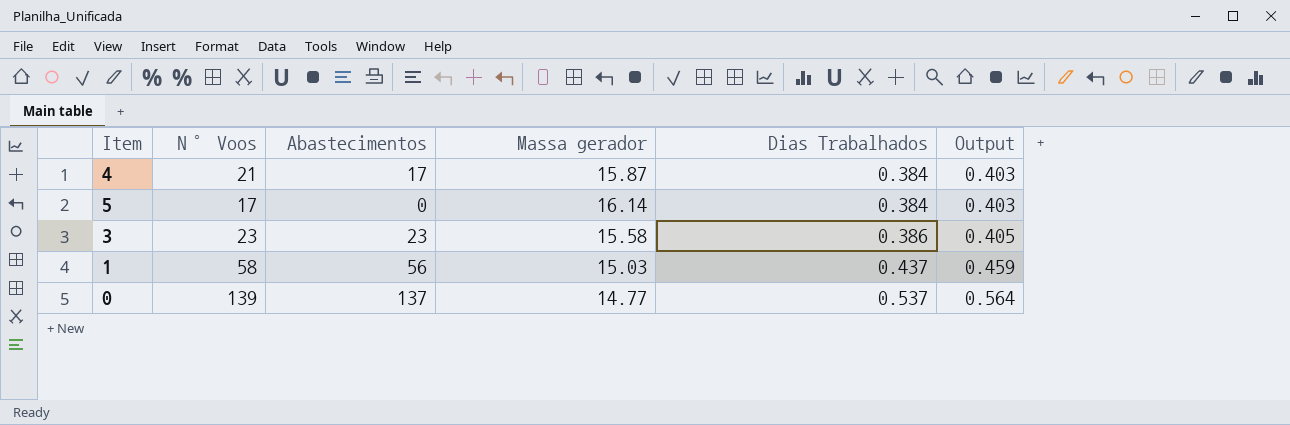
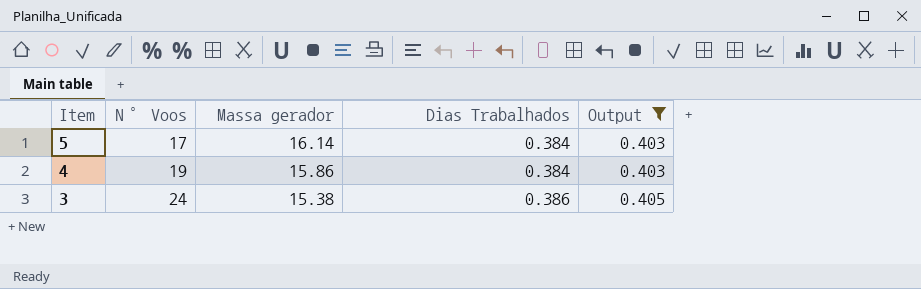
filter: none -> Output <= 0.405
row order: Dias Trabalhados ascending -> Item descending
column Abastecimentos | position: 3 -> none
4 | N° Voos: 21 -> 19
4 | Massa gerador: 15.87 -> 15.86
3 | N° Voos: 23 -> 24
3 | Massa gerador: 15.58 -> 15.38

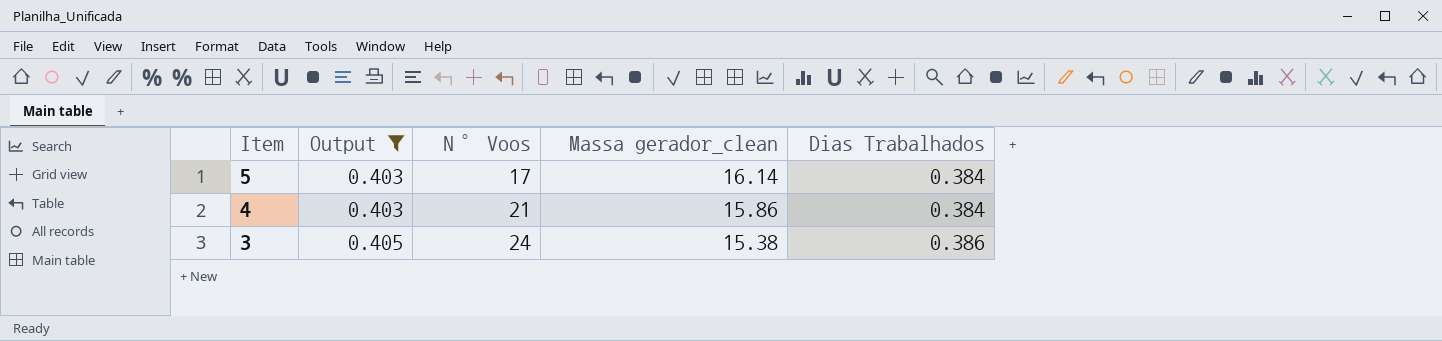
column Output | position: 5 -> 2
column name: Massa gerador -> Massa gerador_clean
4 | N° Voos: 19 -> 21

